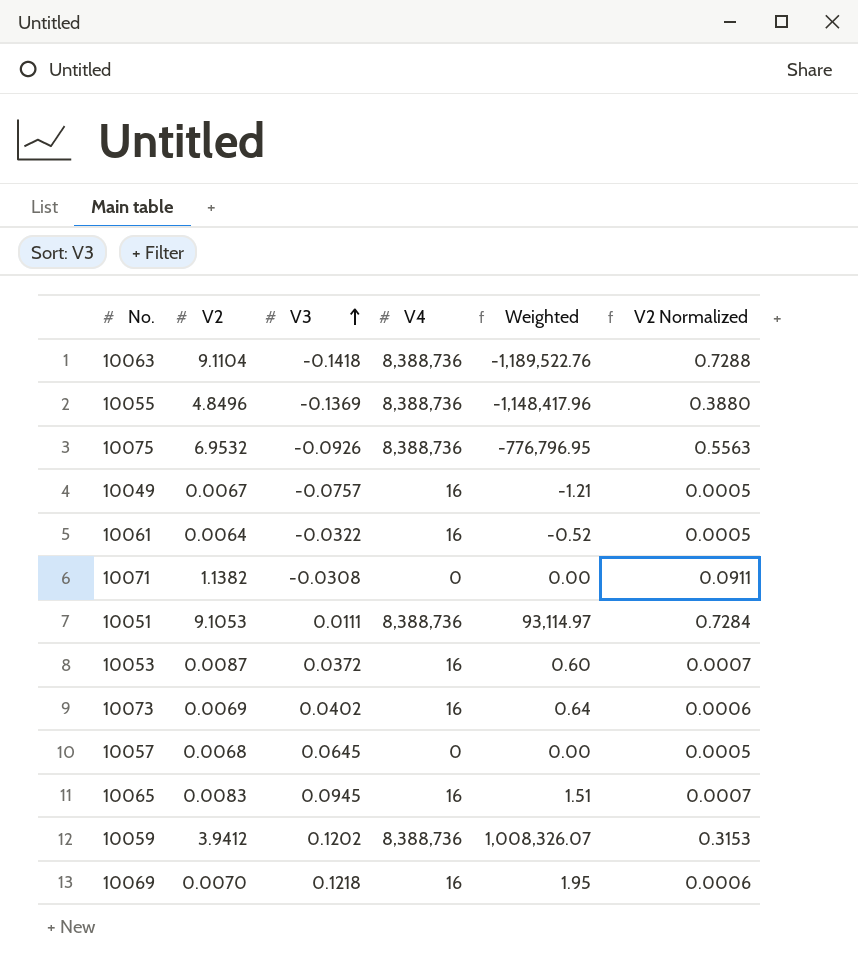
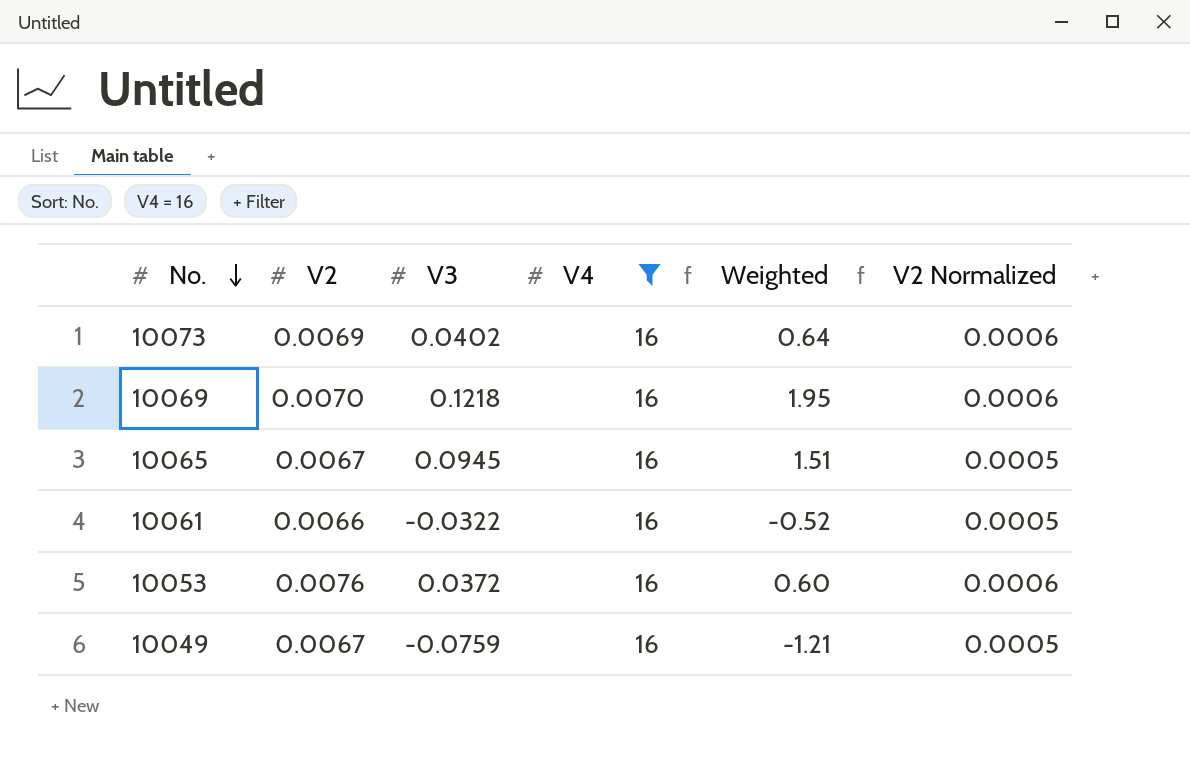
filter: none -> V4 = 16
row order: V3 ascending -> No. descending
10065 | V2: 0.0083 -> 0.0067
10065 | V2 Normalized: 0.0007 -> 0.0005
10061 | V2: 0.0064 -> 0.0066
10053 | V2: 0.0087 -> 0.0076
10053 | V2 Normalized: 0.0007 -> 0.0006
10049 | V3: -0.0757 -> -0.0759

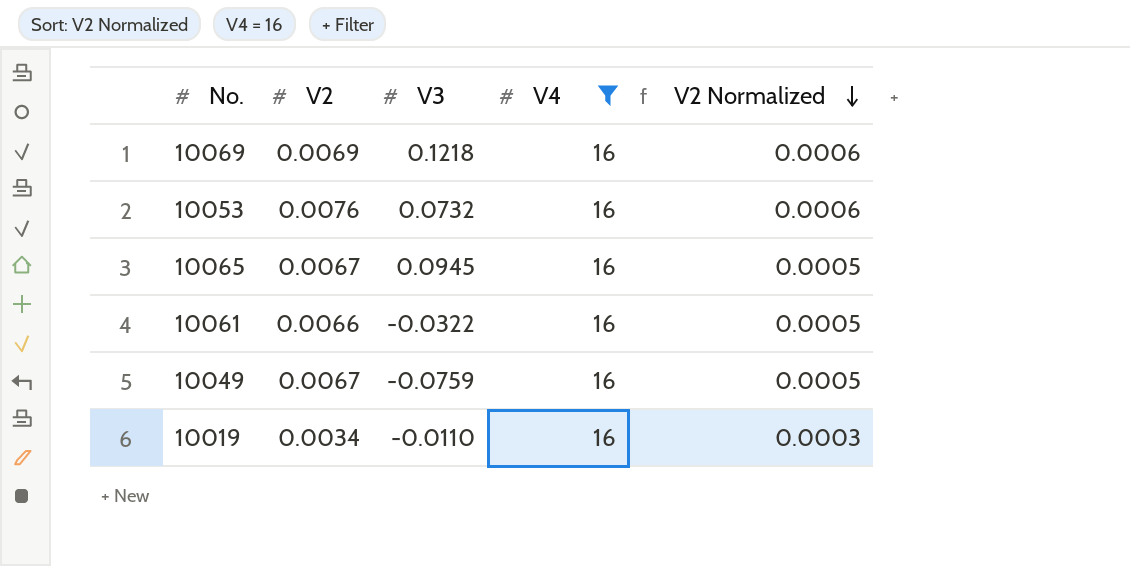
row order: No. descending -> V2 Normalized descending
column Weighted | formula: [V3] * [V4] -> none
row 10073: 0.0069 | 0.0402 | 16 | 0.64 | 0.0006 -> none
10069 | V2: 0.0070 -> 0.0069
10053 | V3: 0.0372 -> 0.0732
row 10019: none -> 0.0034 | -0.0110 | 16 | 0.0003

